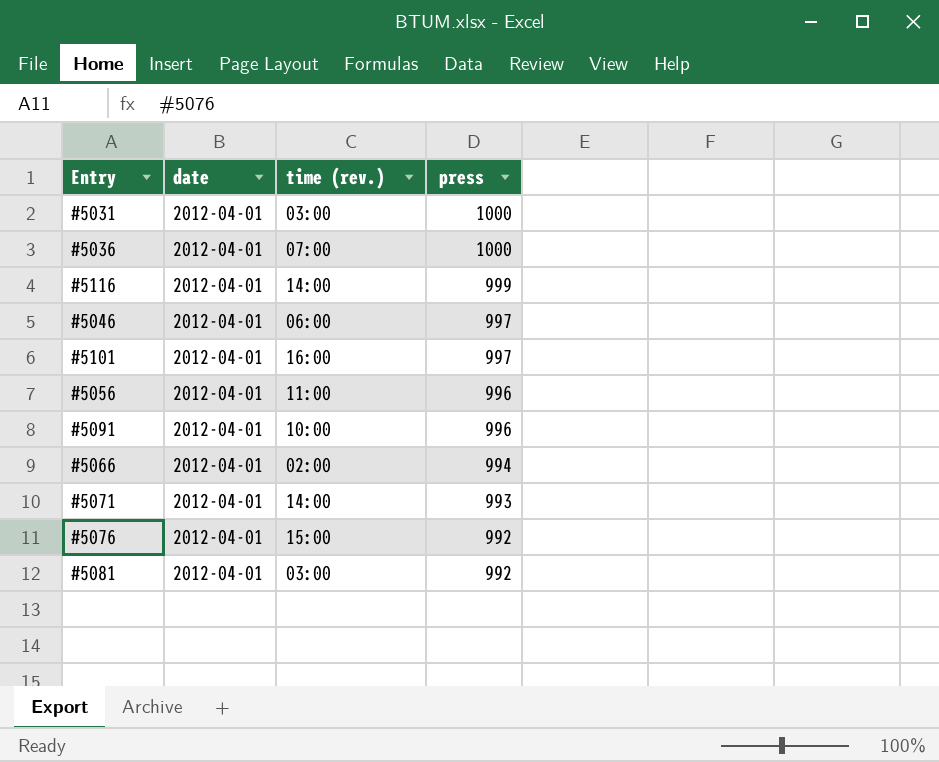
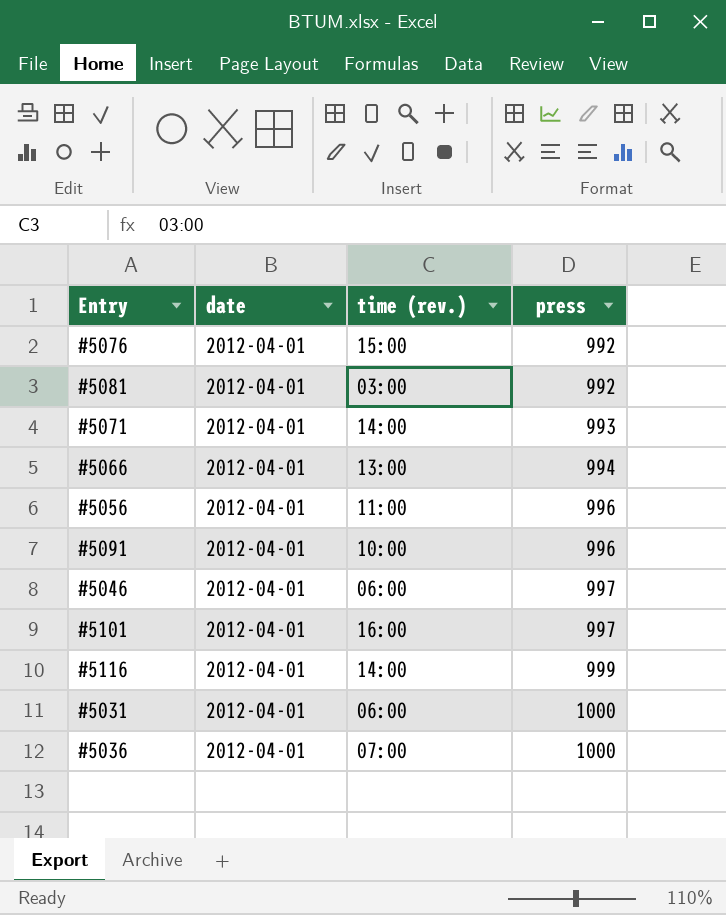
row order: press descending -> press ascending
#5066 | time (rev.): 02:00 -> 13:00
#5031 | time (rev.): 03:00 -> 06:00

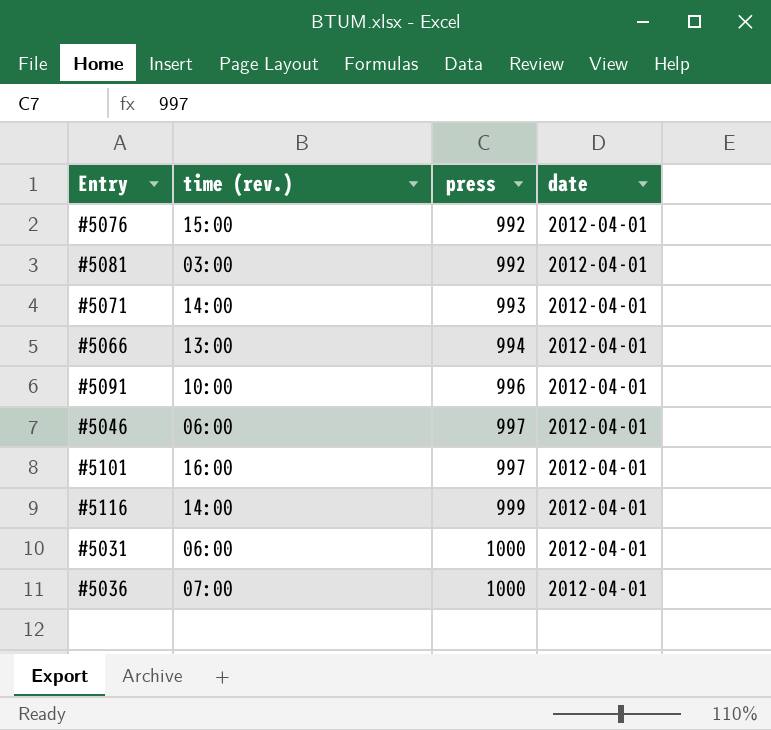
column date | position: 2 -> 4
row #5056: 2012-04-01 | 11:00 | 996 -> none

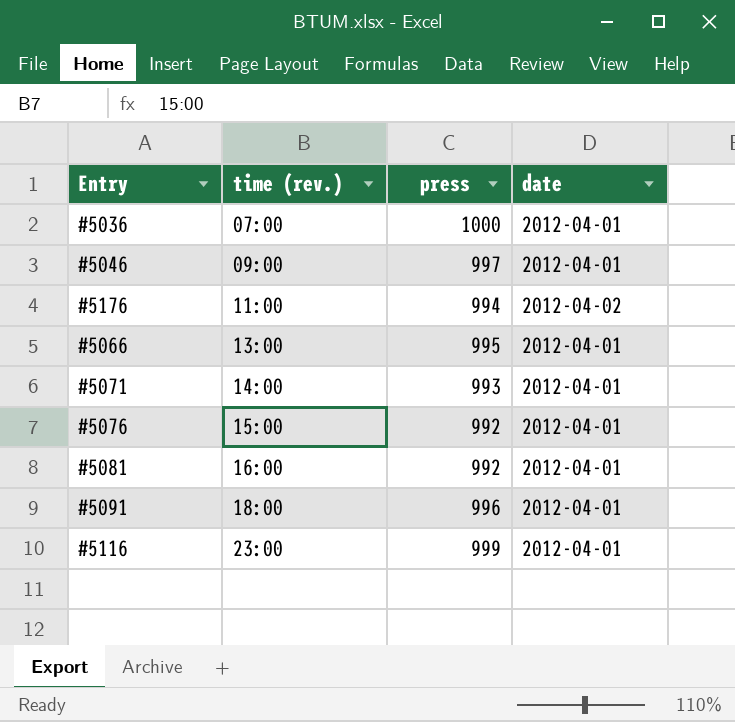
row order: press ascending -> time (rev.) ascending
row #5101: 16:00 | 997 | 2012-04-01 -> none
row #5031: 06:00 | 1000 | 2012-04-01 -> none
#5046 | time (rev.): 06:00 -> 09:00
row #5176: none -> 11:00 | 994 | 2012-04-02
#5066 | press: 994 -> 995
#5081 | time (rev.): 03:00 -> 16:00
#5091 | time (rev.): 10:00 -> 18:00
#5116 | time (rev.): 14:00 -> 23:00

